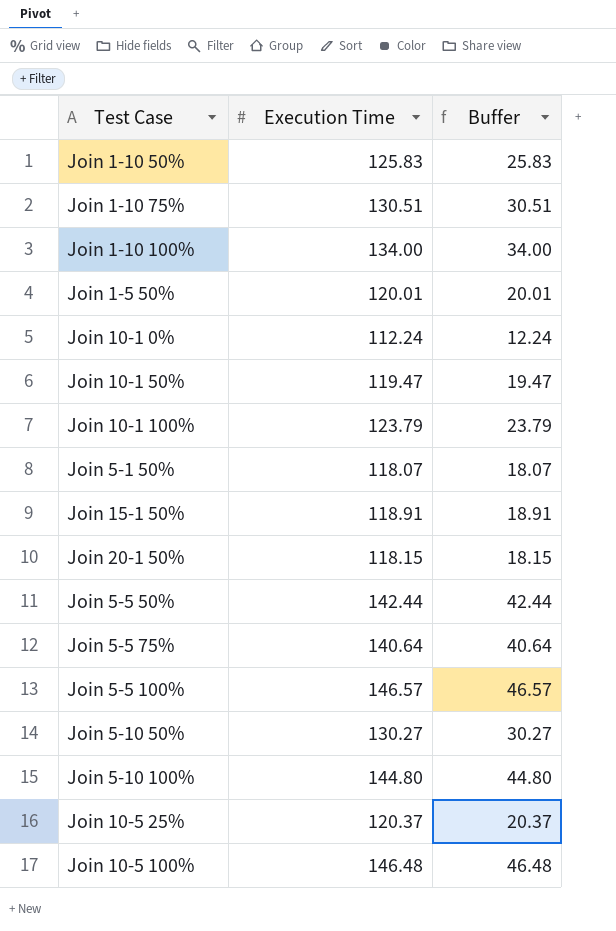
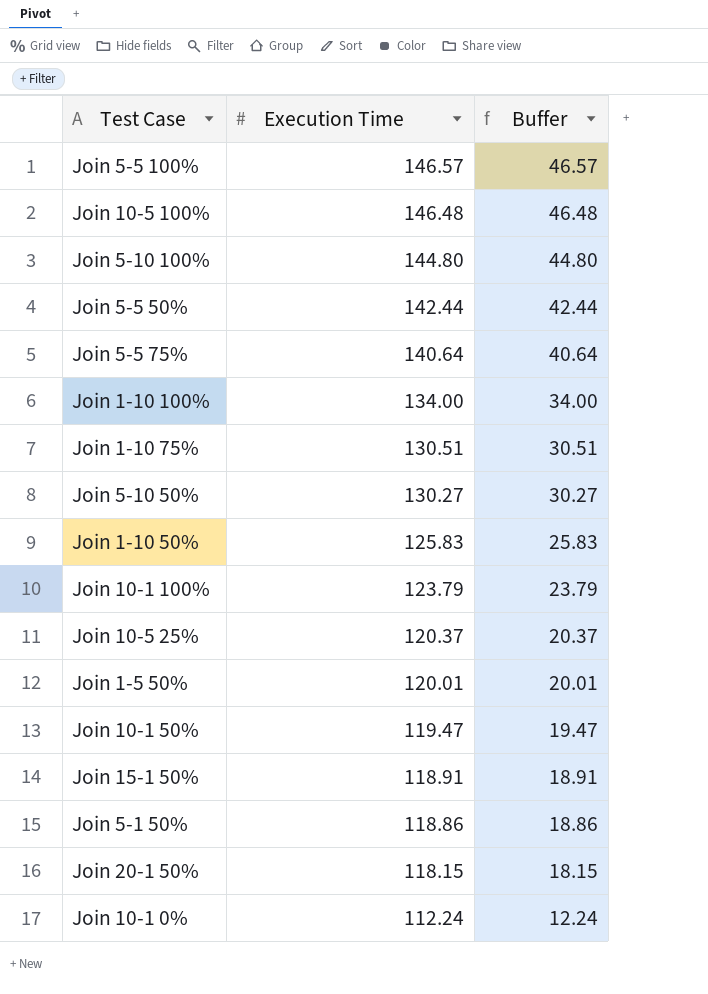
row order: none -> Execution Time descending
Join 5-1 50% | Execution Time: 118.07 -> 118.86
Join 5-1 50% | Buffer: 18.07 -> 18.86

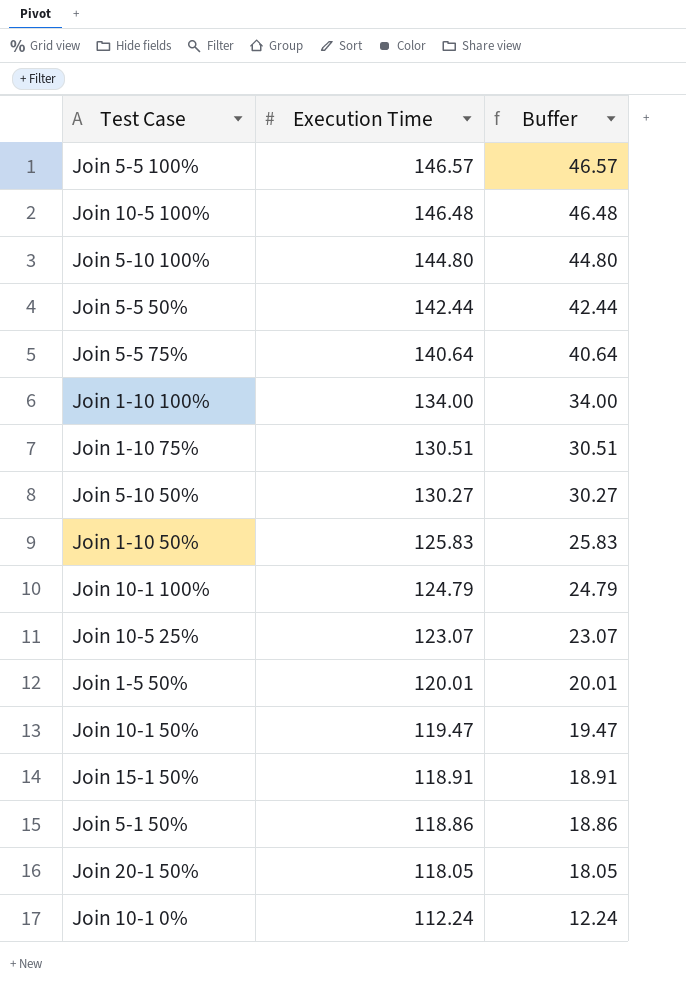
Join 10-1 100% | Execution Time: 123.79 -> 124.79
Join 10-1 100% | Buffer: 23.79 -> 24.79
Join 10-5 25% | Execution Time: 120.37 -> 123.07
Join 10-5 25% | Buffer: 20.37 -> 23.07
Join 20-1 50% | Execution Time: 118.15 -> 118.05
Join 20-1 50% | Buffer: 18.15 -> 18.05

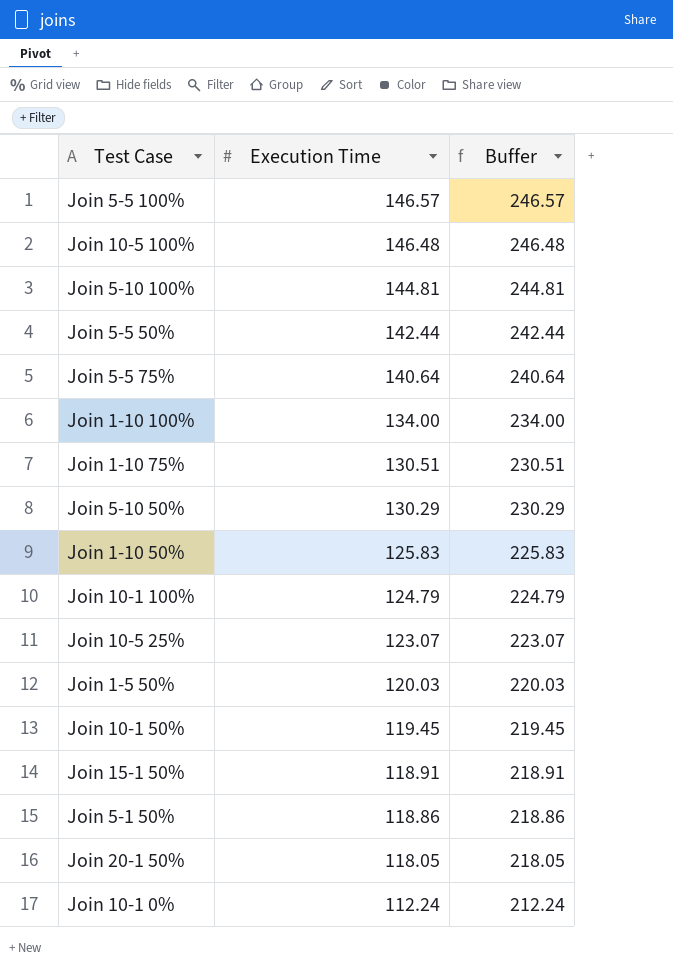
column Buffer | formula: [Execution Time] - 100 -> [Execution Time] + 100
Join 5-10 100% | Execution Time: 144.80 -> 144.81
Join 5-10 50% | Execution Time: 130.27 -> 130.29
Join 1-5 50% | Execution Time: 120.01 -> 120.03
Join 10-1 50% | Execution Time: 119.47 -> 119.45

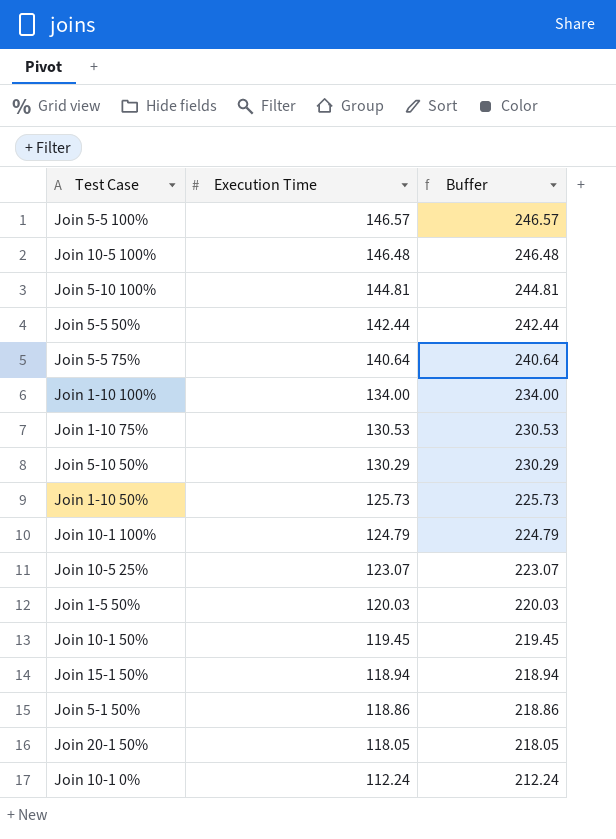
Join 1-10 75% | Execution Time: 130.51 -> 130.53
Join 1-10 75% | Buffer: 230.51 -> 230.53
Join 1-10 50% | Execution Time: 125.83 -> 125.73
Join 1-10 50% | Buffer: 225.83 -> 225.73
Join 15-1 50% | Execution Time: 118.91 -> 118.94
Join 15-1 50% | Buffer: 218.91 -> 218.94

